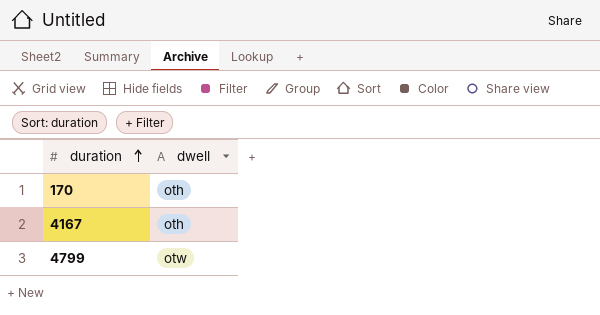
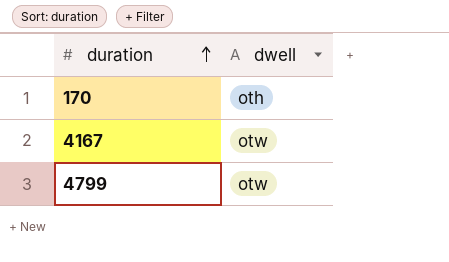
4167 | dwell: oth -> otw

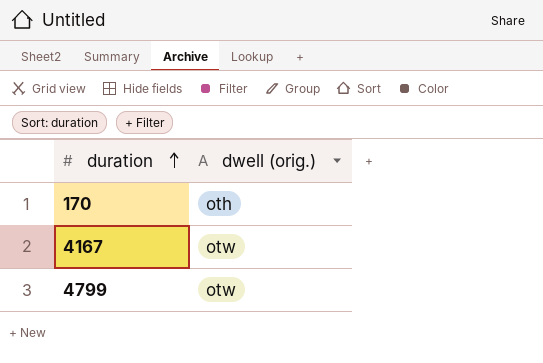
column name: dwell -> dwell (orig.)

